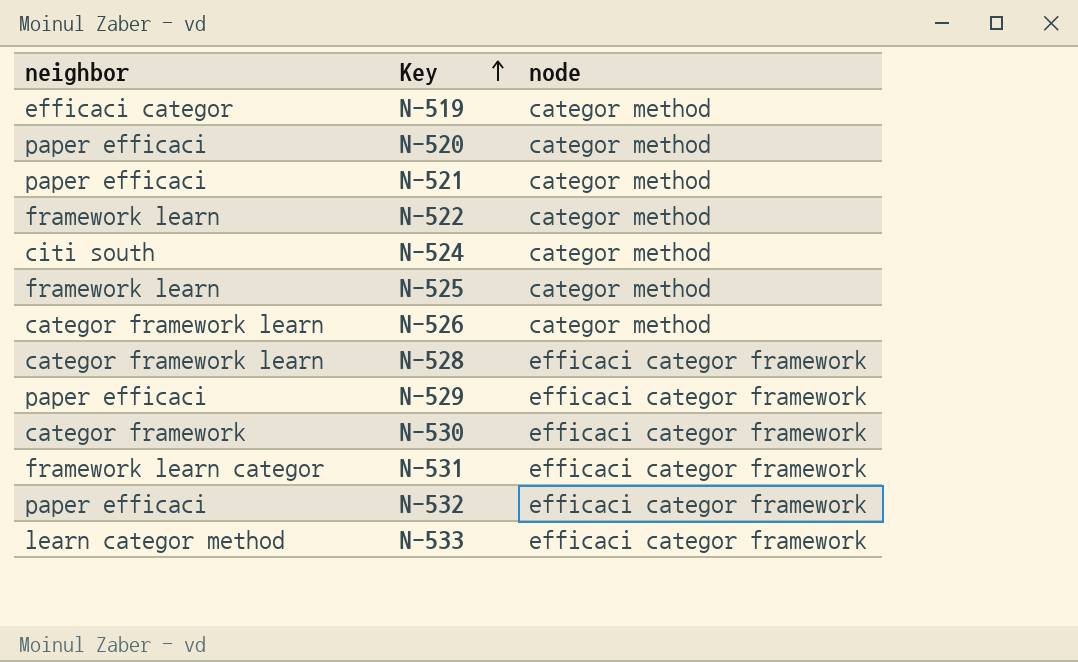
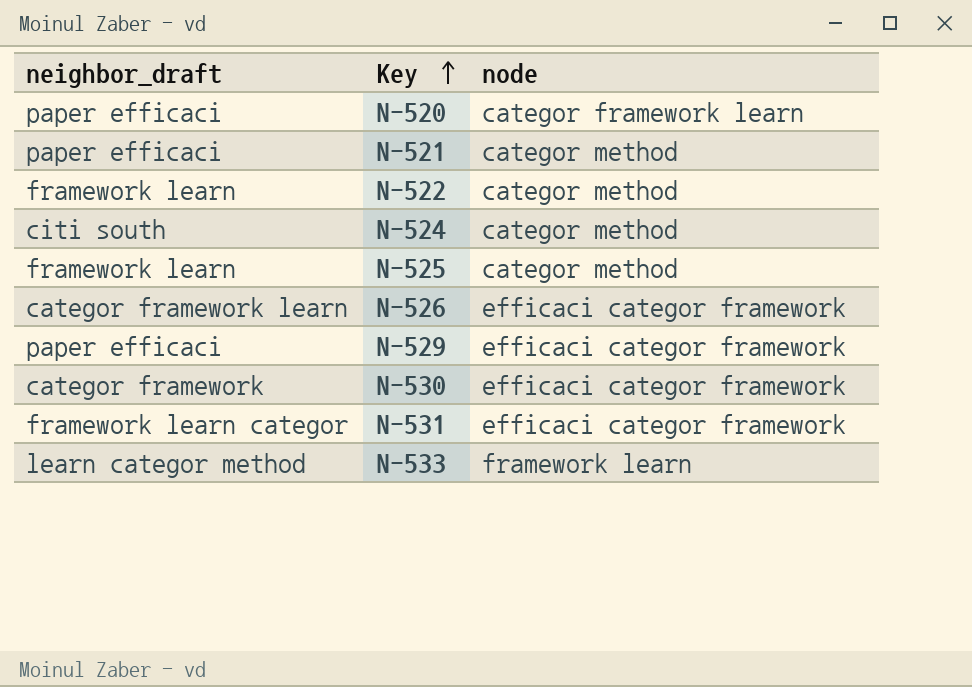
column name: neighbor -> neighbor_draft
row N-519: efficaci categor | categor method -> none
row N-528: categor framework learn | efficaci categor framework -> none
row N-532: paper efficaci | efficaci categor framework -> none
N-520 | node: categor method -> categor framework learn
N-526 | node: categor method -> efficaci categor framework
N-533 | node: efficaci categor framework -> framework learn

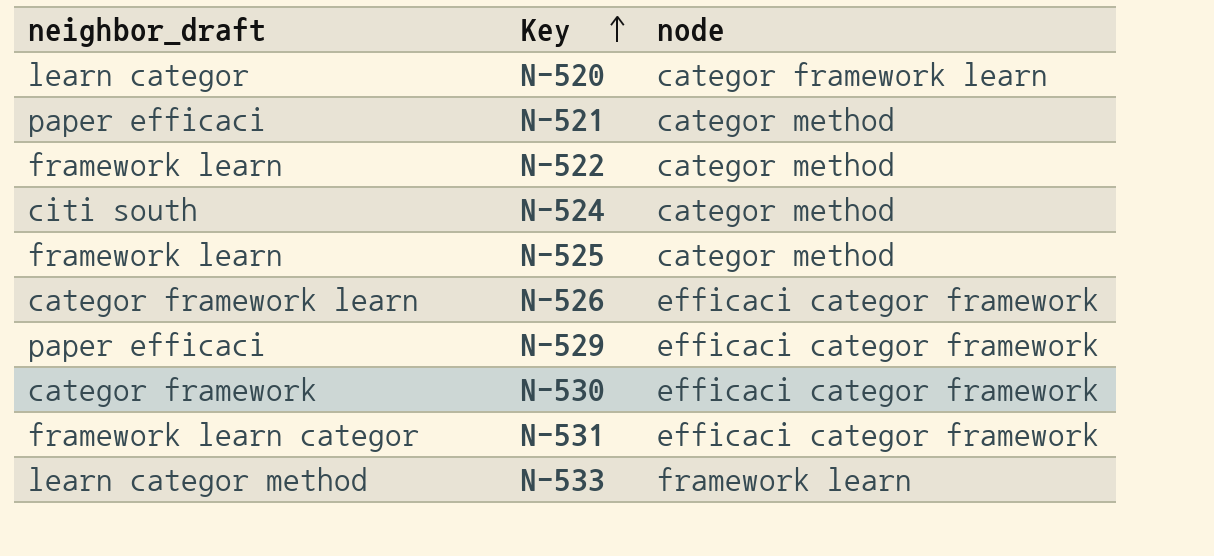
N-520 | neighbor_draft: paper efficaci -> learn categor

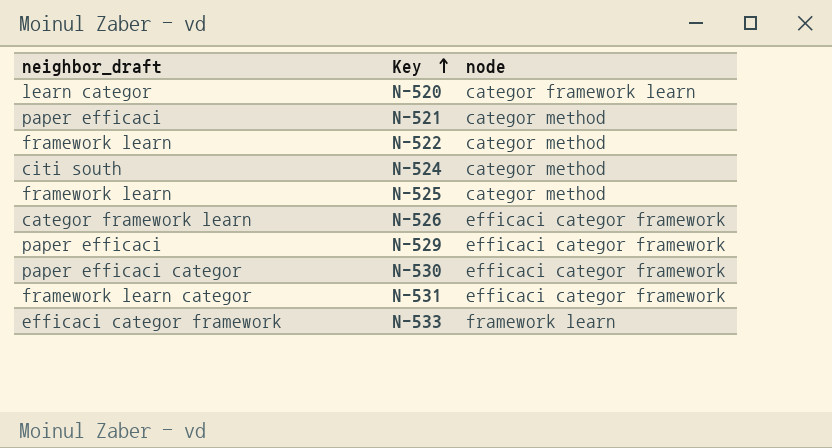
N-530 | neighbor_draft: categor framework -> paper efficaci categor
N-533 | neighbor_draft: learn categor method -> efficaci categor framework

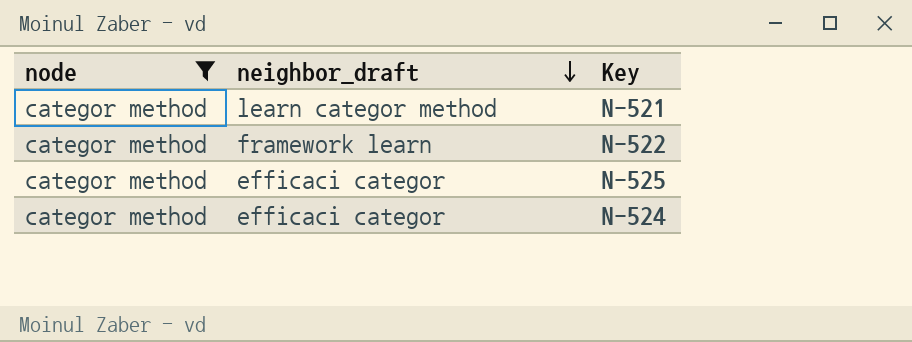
filter: none -> node = categor method
row order: Key ascending -> neighbor_draft descending
column node | position: 3 -> 1
N-521 | neighbor_draft: paper efficaci -> learn categor method
N-525 | neighbor_draft: framework learn -> efficaci categor
N-524 | neighbor_draft: citi south -> efficaci categor

